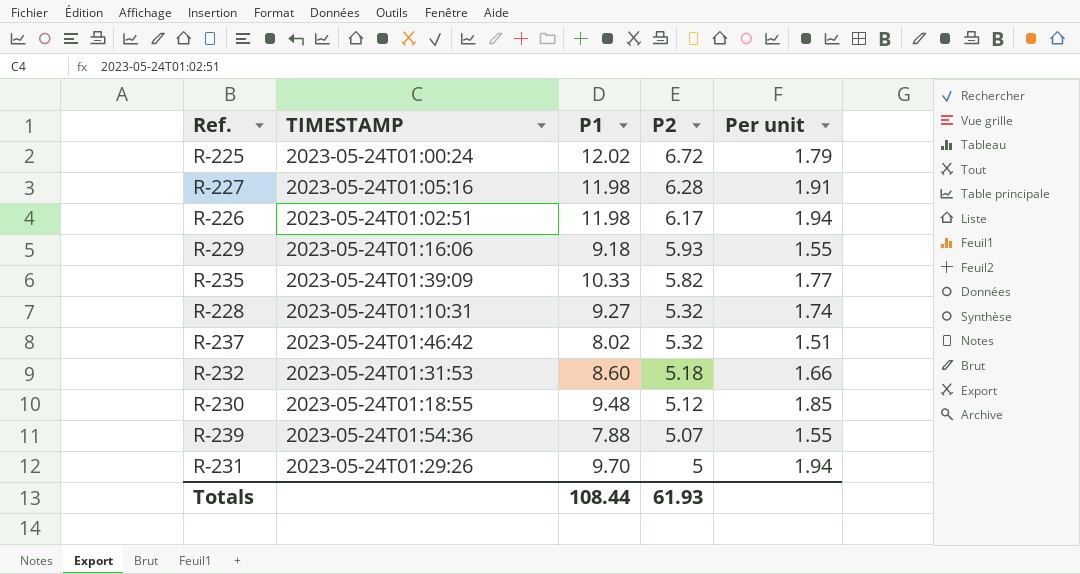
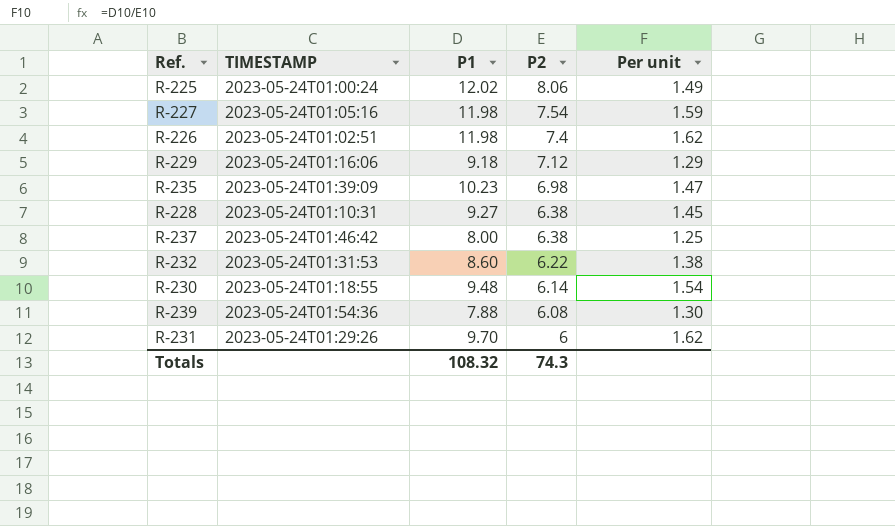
R-225 | P2: 6.72 -> 8.06
R-225 | Per unit: 1.79 -> 1.49
R-227 | P2: 6.28 -> 7.54
R-227 | Per unit: 1.91 -> 1.59
R-226 | P2: 6.17 -> 7.4
R-226 | Per unit: 1.94 -> 1.62
R-229 | P2: 5.93 -> 7.12
R-229 | Per unit: 1.55 -> 1.29
R-235 | P1: 10.33 -> 10.23
R-235 | P2: 5.82 -> 6.98
R-235 | Per unit: 1.77 -> 1.47
R-228 | P2: 5.32 -> 6.38
R-228 | Per unit: 1.74 -> 1.45
R-237 | P1: 8.02 -> 8.00
R-237 | P2: 5.32 -> 6.38
R-237 | Per unit: 1.51 -> 1.25
R-232 | P2: 5.18 -> 6.22
R-232 | Per unit: 1.66 -> 1.38
R-230 | P2: 5.12 -> 6.14
R-230 | Per unit: 1.85 -> 1.54
R-239 | P2: 5.07 -> 6.08
R-239 | Per unit: 1.55 -> 1.30
R-231 | P2: 5 -> 6
R-231 | Per unit: 1.94 -> 1.62
Totals | P1: 108.44 -> 108.32
Totals | P2: 61.93 -> 74.3

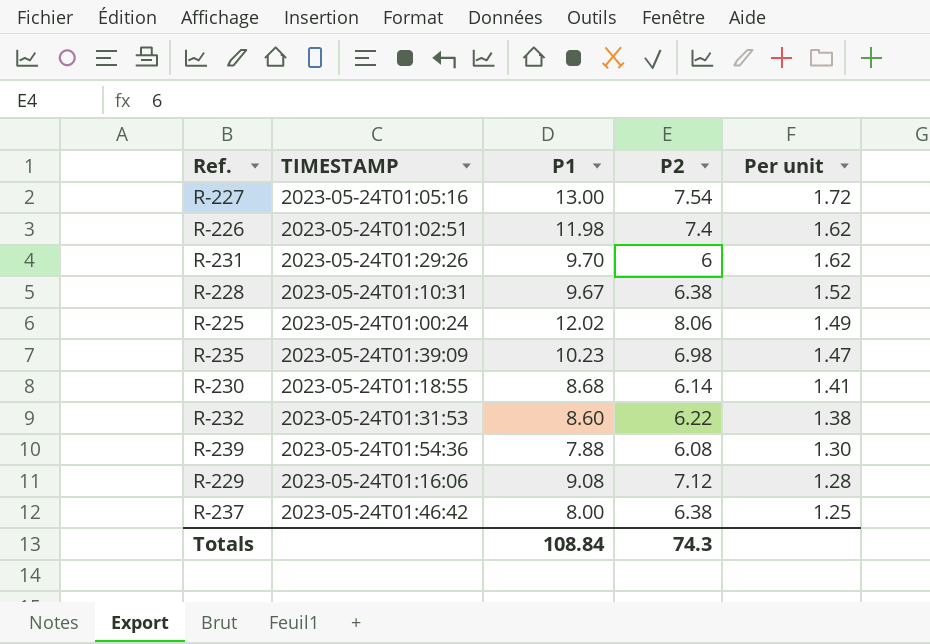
row order: P2 descending -> Per unit descending
R-227 | P1: 11.98 -> 13.00
R-227 | Per unit: 1.59 -> 1.72
R-228 | P1: 9.27 -> 9.67
R-228 | Per unit: 1.45 -> 1.52
R-230 | P1: 9.48 -> 8.68
R-230 | Per unit: 1.54 -> 1.41
R-229 | P1: 9.18 -> 9.08
R-229 | Per unit: 1.29 -> 1.28
Totals | P1: 108.32 -> 108.84

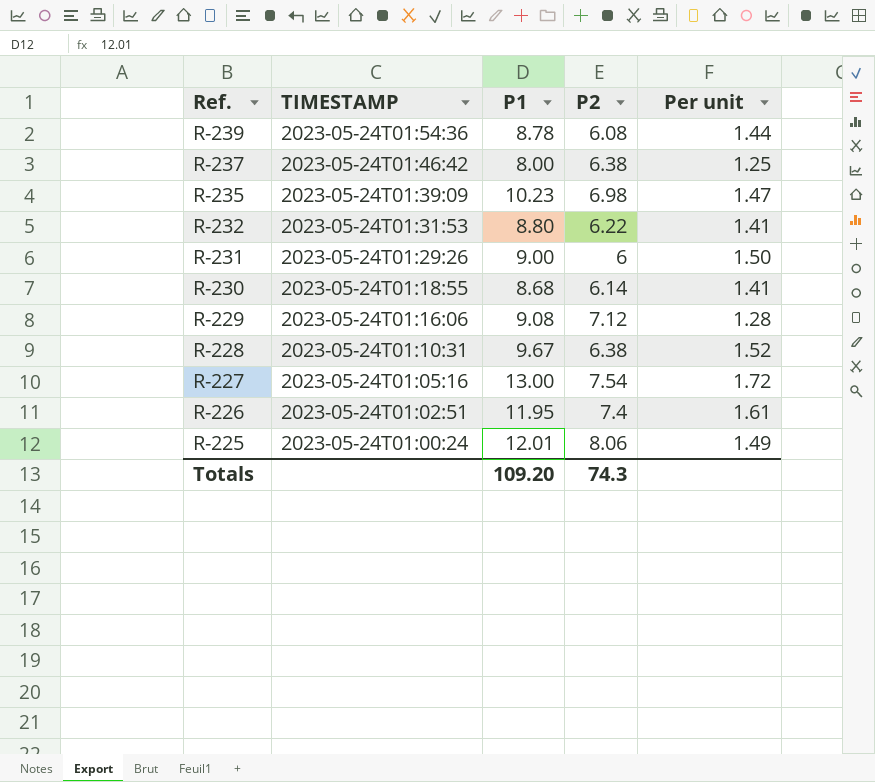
row order: Per unit descending -> Ref. descending
R-239 | P1: 7.88 -> 8.78
R-239 | Per unit: 1.30 -> 1.44
R-232 | P1: 8.60 -> 8.80
R-232 | Per unit: 1.38 -> 1.41
R-231 | P1: 9.70 -> 9.00
R-231 | Per unit: 1.62 -> 1.50
R-226 | P1: 11.98 -> 11.95
R-226 | Per unit: 1.62 -> 1.61
R-225 | P1: 12.02 -> 12.01
Totals | P1: 108.84 -> 109.20

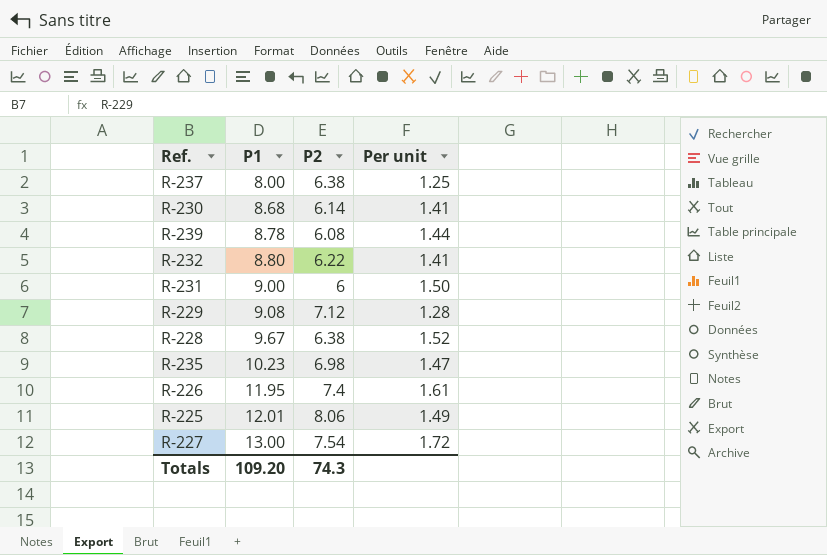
row order: Ref. descending -> P1 ascending
column TIMESTAMP | position: 2 -> none

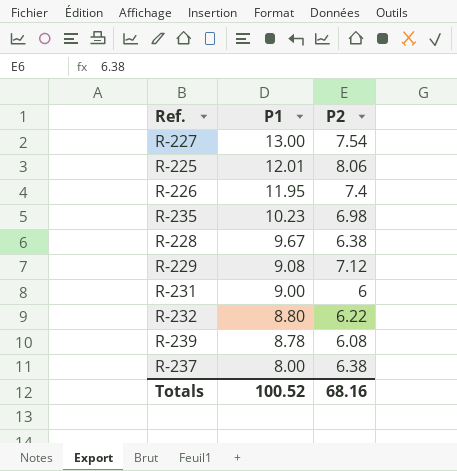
row order: P1 ascending -> P1 descending
column Per unit | formula: [P1] / [P2] -> none
row R-230: 8.68 | 6.14 | 1.41 -> none
Totals | P1: 109.20 -> 100.52
Totals | P2: 74.3 -> 68.16

